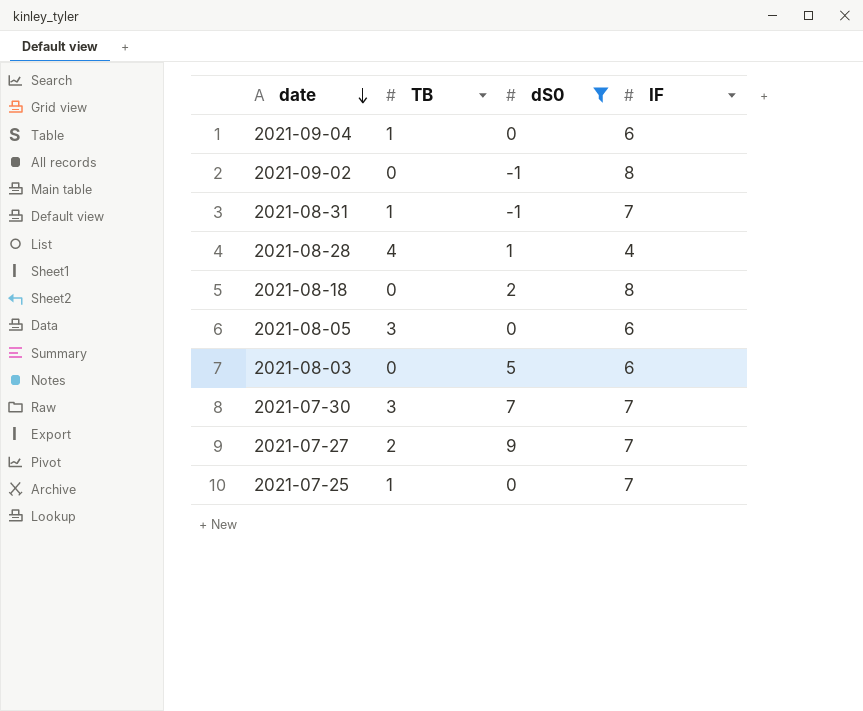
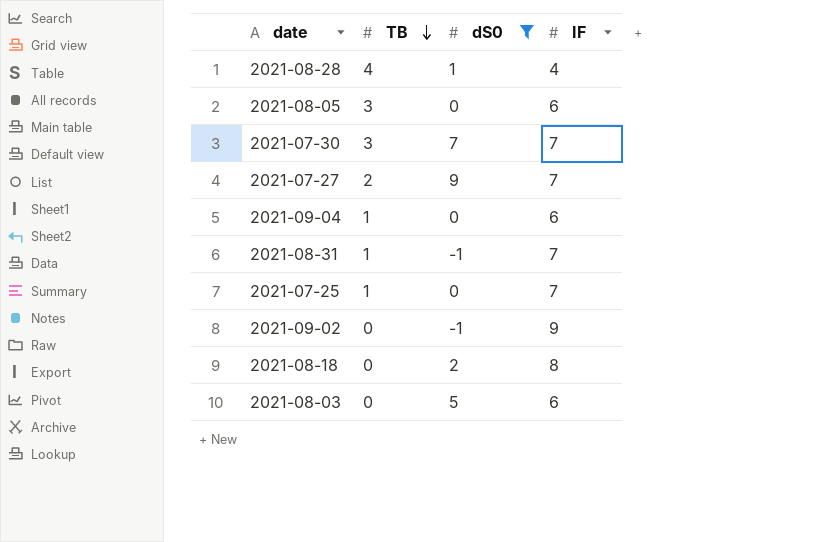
row order: date descending -> TB descending
2021-09-02 | IF: 8 -> 9

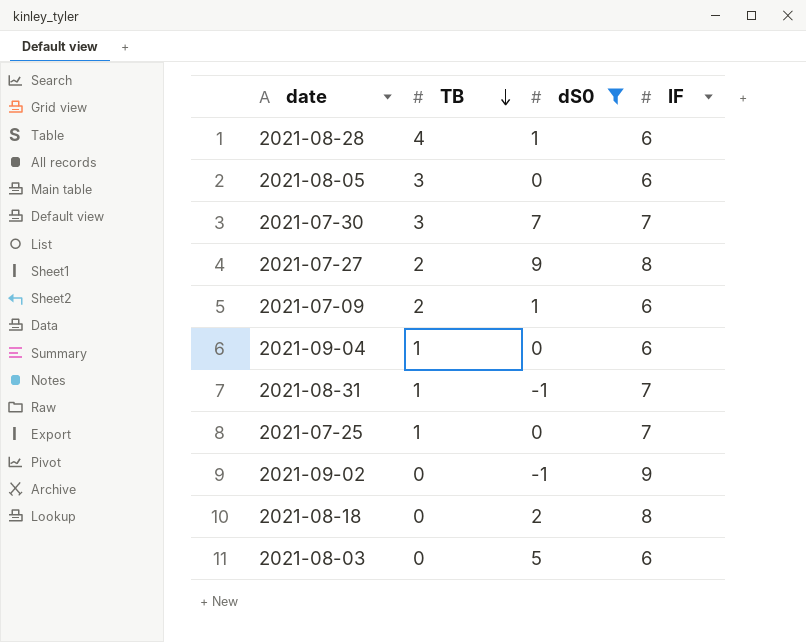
2021-08-28 | IF: 4 -> 6
2021-07-27 | IF: 7 -> 8
row 2021-07-09: none -> 2 | 1 | 6

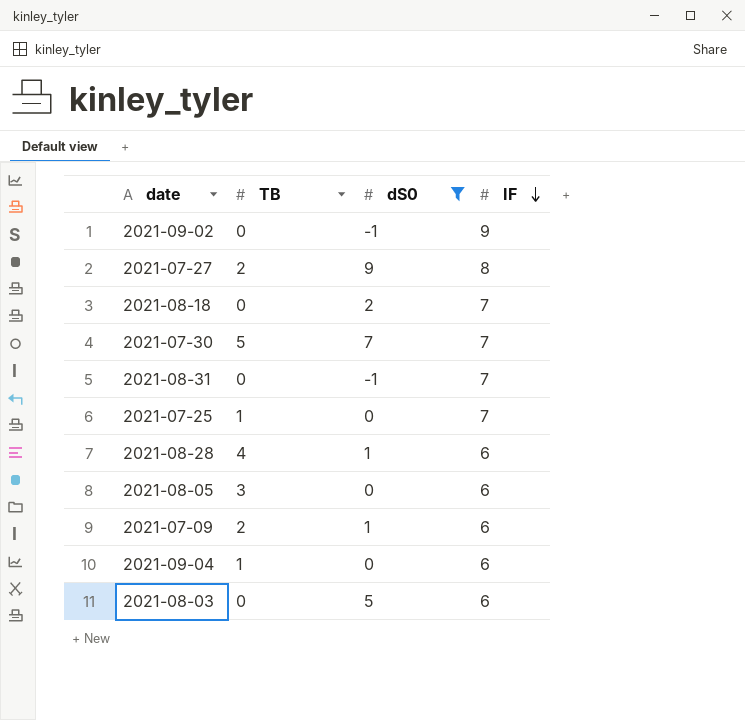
row order: TB descending -> IF descending
2021-08-18 | IF: 8 -> 7
2021-07-30 | TB: 3 -> 5
2021-08-31 | TB: 1 -> 0

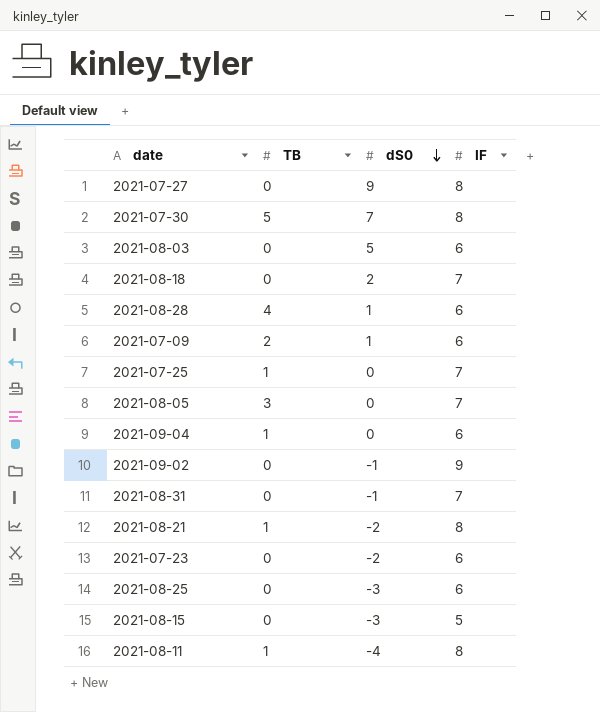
filter: dS0 >= -1 -> none
row order: IF descending -> dS0 descending
2021-07-27 | TB: 2 -> 0
2021-07-30 | IF: 7 -> 8
2021-08-05 | IF: 6 -> 7

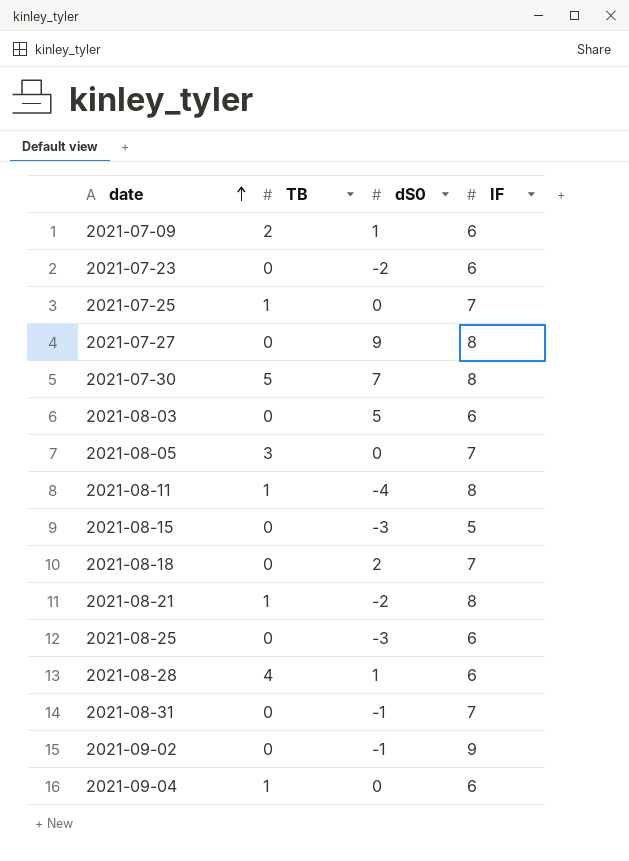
row order: dS0 descending -> date ascending

